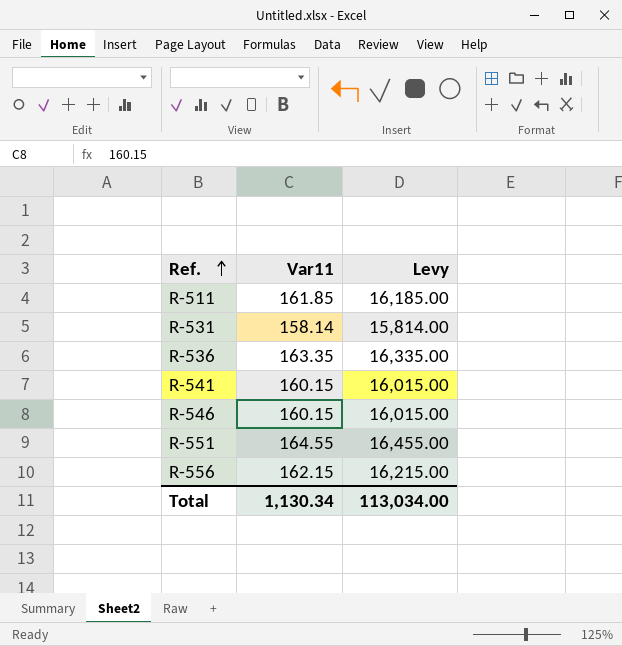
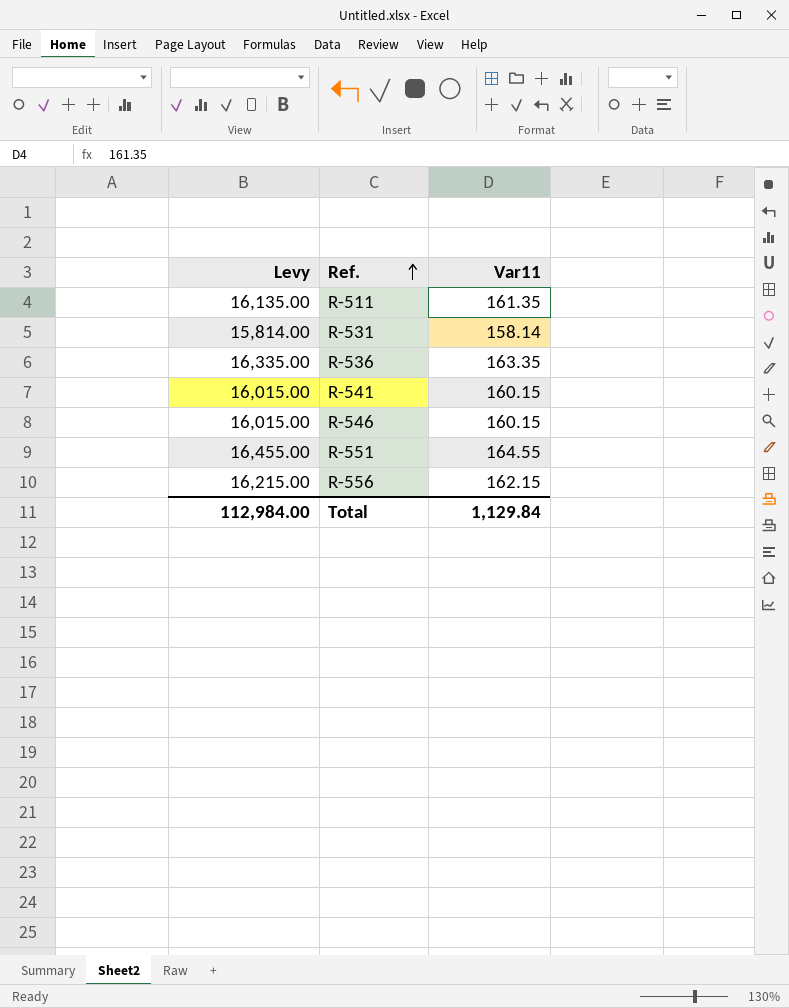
column Levy | position: 3 -> 1
R-511 | Levy: 16,185.00 -> 16,135.00
R-511 | Var11: 161.85 -> 161.35
Total | Levy: 113,034.00 -> 112,984.00
Total | Var11: 1,130.34 -> 1,129.84

